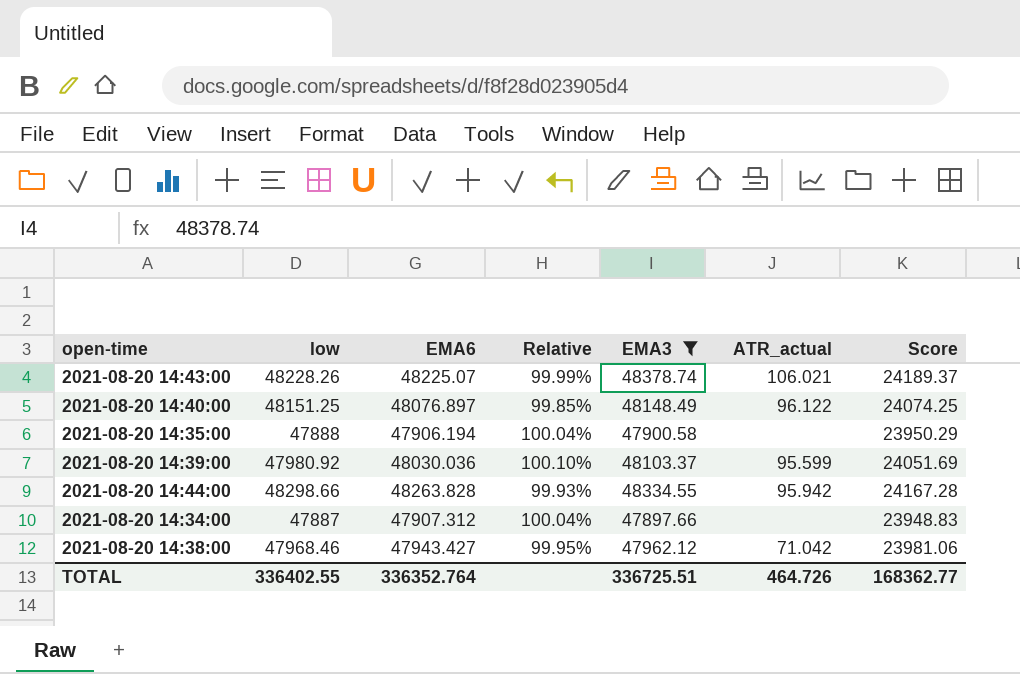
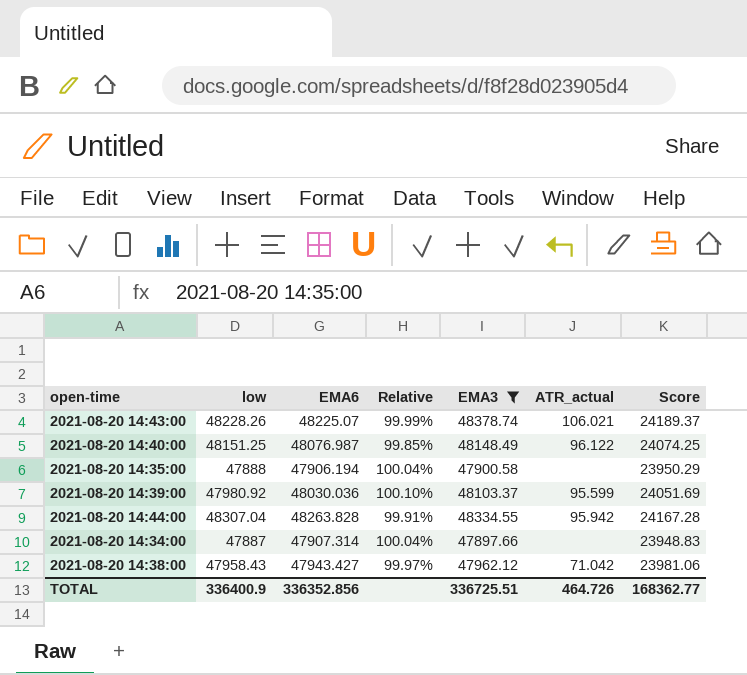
2021-08-20 14:40:00 | EMA6: 48076.897 -> 48076.987
2021-08-20 14:44:00 | low: 48298.66 -> 48307.04
2021-08-20 14:44:00 | Relative: 99.93% -> 99.91%
2021-08-20 14:34:00 | EMA6: 47907.312 -> 47907.314
2021-08-20 14:38:00 | low: 47968.46 -> 47958.43
2021-08-20 14:38:00 | Relative: 99.95% -> 99.97%
TOTAL | low: 336402.55 -> 336400.9
TOTAL | EMA6: 336352.764 -> 336352.856

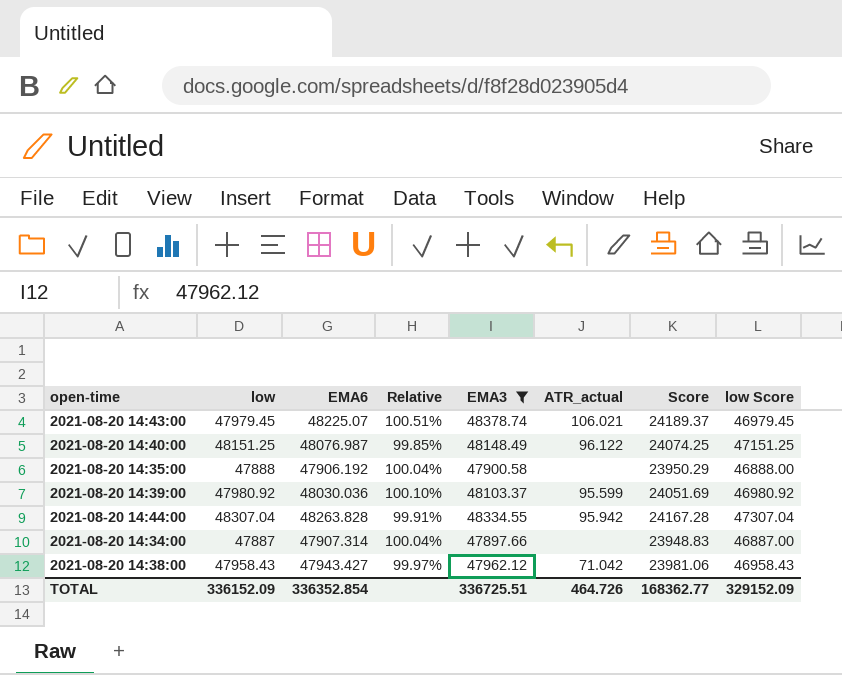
column low Score | formula: none -> [low] - 1000
2021-08-20 14:43:00 | low: 48228.26 -> 47979.45
2021-08-20 14:43:00 | Relative: 99.99% -> 100.51%
2021-08-20 14:35:00 | EMA6: 47906.194 -> 47906.192
TOTAL | low: 336400.9 -> 336152.09
TOTAL | EMA6: 336352.856 -> 336352.854

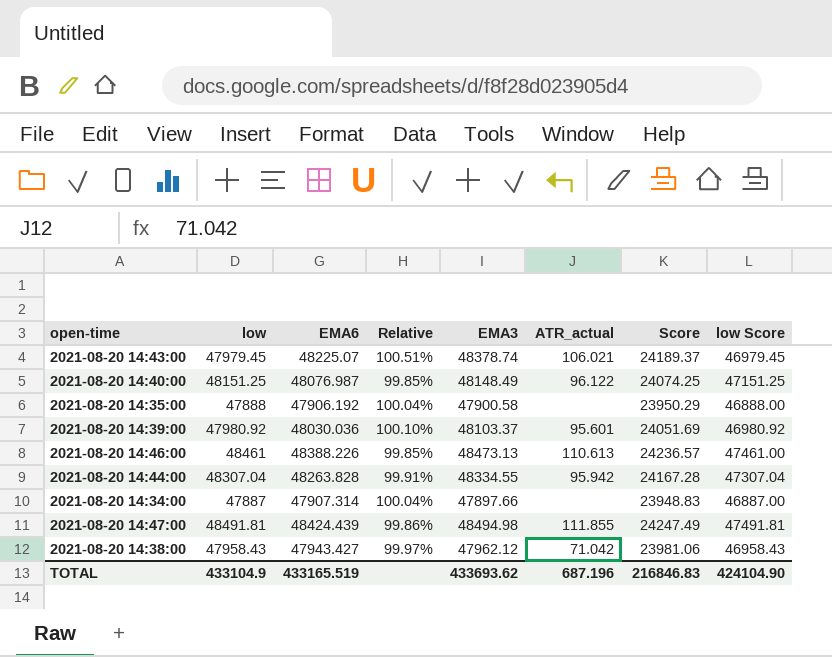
filter: EMA3 <= 48378.74 -> none
2021-08-20 14:39:00 | ATR_actual: 95.599 -> 95.601
TOTAL | low: 336152.09 -> 433104.9
TOTAL | EMA6: 336352.854 -> 433165.519
TOTAL | EMA3: 336725.51 -> 433693.62
TOTAL | ATR_actual: 464.726 -> 687.196
TOTAL | Score: 168362.77 -> 216846.83
TOTAL | low Score: 329152.09 -> 424104.90

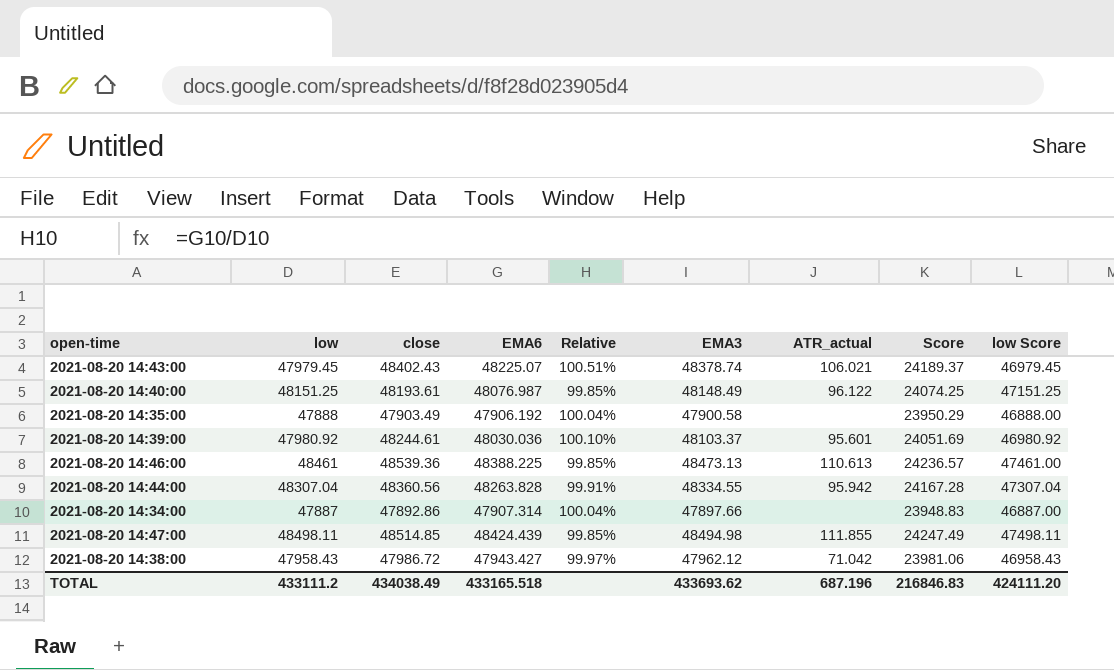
column close | position: none -> 3
2021-08-20 14:46:00 | EMA6: 48388.226 -> 48388.225
2021-08-20 14:47:00 | low: 48491.81 -> 48498.11
2021-08-20 14:47:00 | Relative: 99.86% -> 99.85%
2021-08-20 14:47:00 | low Score: 47491.81 -> 47498.11
TOTAL | low: 433104.9 -> 433111.2
TOTAL | EMA6: 433165.519 -> 433165.518
TOTAL | low Score: 424104.90 -> 424111.20

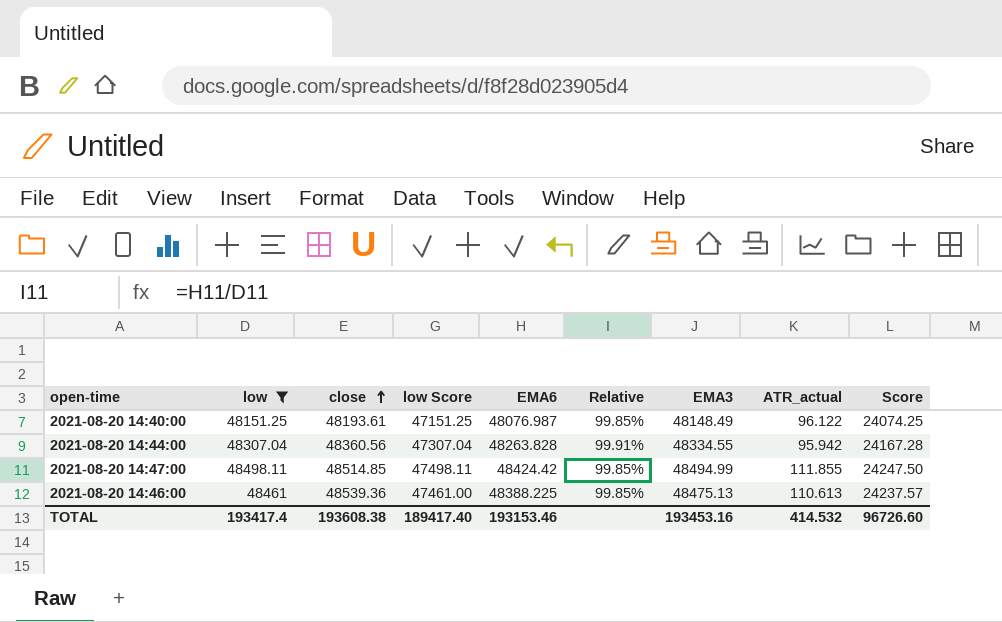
filter: none -> low >= 48151.25
row order: none -> close ascending
column low Score | position: 9 -> 4
2021-08-20 14:47:00 | EMA6: 48424.439 -> 48424.42
2021-08-20 14:47:00 | EMA3: 48494.98 -> 48494.99
2021-08-20 14:47:00 | Score: 24247.49 -> 24247.50
2021-08-20 14:46:00 | EMA3: 48473.13 -> 48475.13
2021-08-20 14:46:00 | Score: 24236.57 -> 24237.57
TOTAL | low: 433111.2 -> 193417.4
TOTAL | close: 434038.49 -> 193608.38
TOTAL | low Score: 424111.20 -> 189417.40
TOTAL | EMA6: 433165.518 -> 193153.46
TOTAL | EMA3: 433693.62 -> 193453.16
TOTAL | ATR_actual: 687.196 -> 414.532
TOTAL | Score: 216846.83 -> 96726.60

